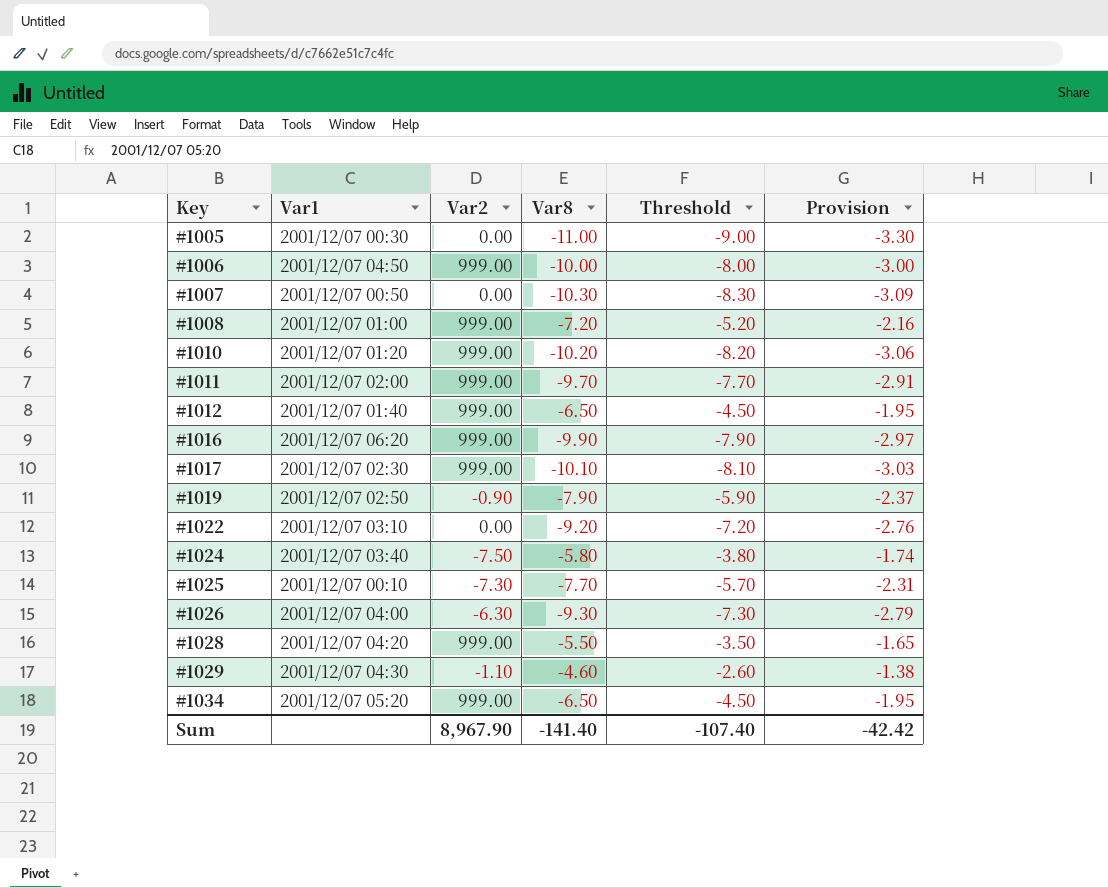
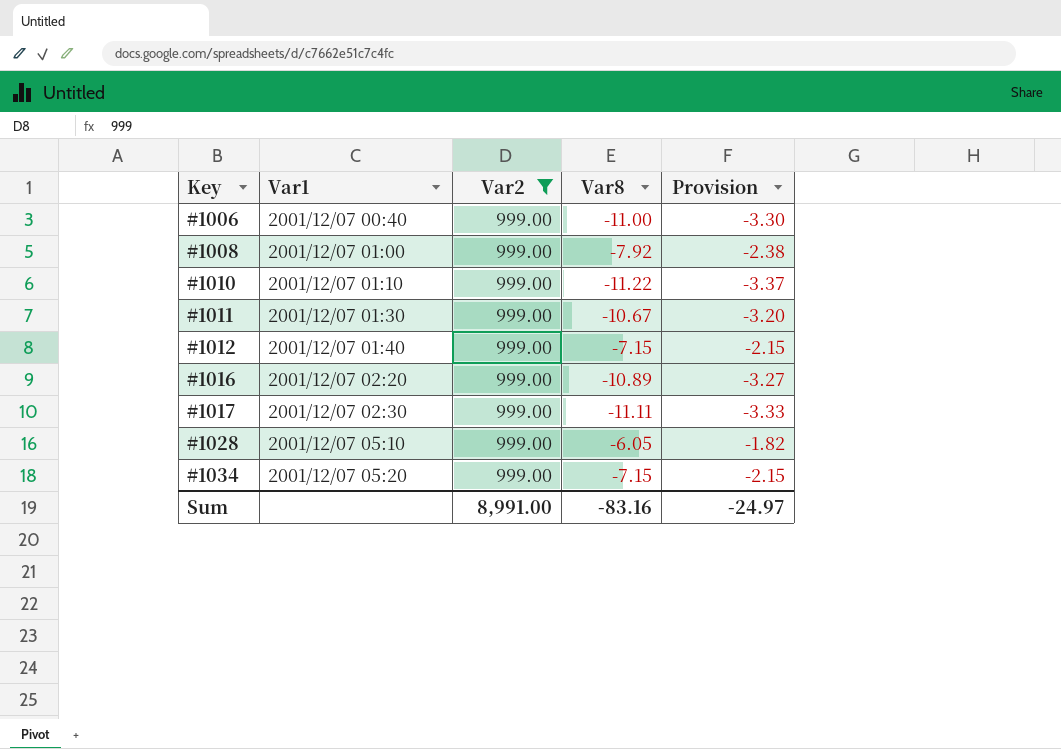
filter: none -> Var2 = 999.00
column Threshold | formula: [Var8] + 2 -> none
#1006 | Var1: 2001/12/07 04:50 -> 2001/12/07 00:40
#1006 | Var8: -10.00 -> -11.00
#1006 | Provision: -3.00 -> -3.30
#1008 | Var8: -7.20 -> -7.92
#1008 | Provision: -2.16 -> -2.38
#1010 | Var1: 2001/12/07 01:20 -> 2001/12/07 01:10
#1010 | Var8: -10.20 -> -11.22
#1010 | Provision: -3.06 -> -3.37
#1011 | Var1: 2001/12/07 02:00 -> 2001/12/07 01:30
#1011 | Var8: -9.70 -> -10.67
#1011 | Provision: -2.91 -> -3.20
#1012 | Var8: -6.50 -> -7.15
#1012 | Provision: -1.95 -> -2.15
#1016 | Var1: 2001/12/07 06:20 -> 2001/12/07 02:20
#1016 | Var8: -9.90 -> -10.89
#1016 | Provision: -2.97 -> -3.27
#1017 | Var8: -10.10 -> -11.11
#1017 | Provision: -3.03 -> -3.33
#1028 | Var1: 2001/12/07 04:20 -> 2001/12/07 05:10
#1028 | Var8: -5.50 -> -6.05
#1028 | Provision: -1.65 -> -1.82
#1034 | Var8: -6.50 -> -7.15
#1034 | Provision: -1.95 -> -2.15
Sum | Var2: 8,967.90 -> 8,991.00
Sum | Var8: -141.40 -> -83.16
Sum | Provision: -42.42 -> -24.97

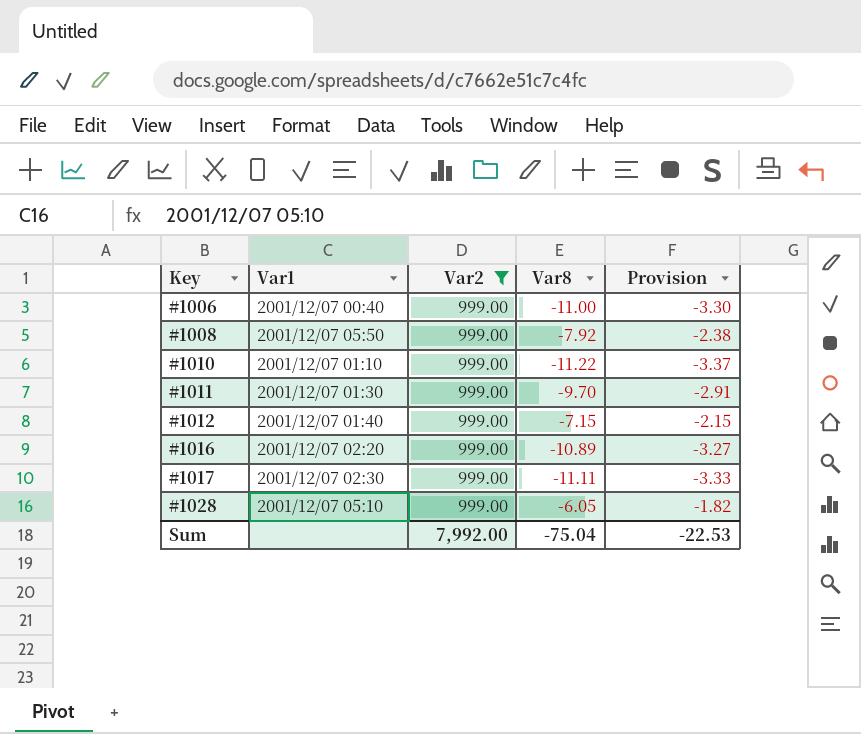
row #1034: 2001/12/07 05:20 | 999.00 | -7.15 | -2.15 -> none
#1008 | Var1: 2001/12/07 01:00 -> 2001/12/07 05:50
#1011 | Var8: -10.67 -> -9.70
#1011 | Provision: -3.20 -> -2.91
Sum | Var2: 8,991.00 -> 7,992.00
Sum | Var8: -83.16 -> -75.04
Sum | Provision: -24.97 -> -22.53

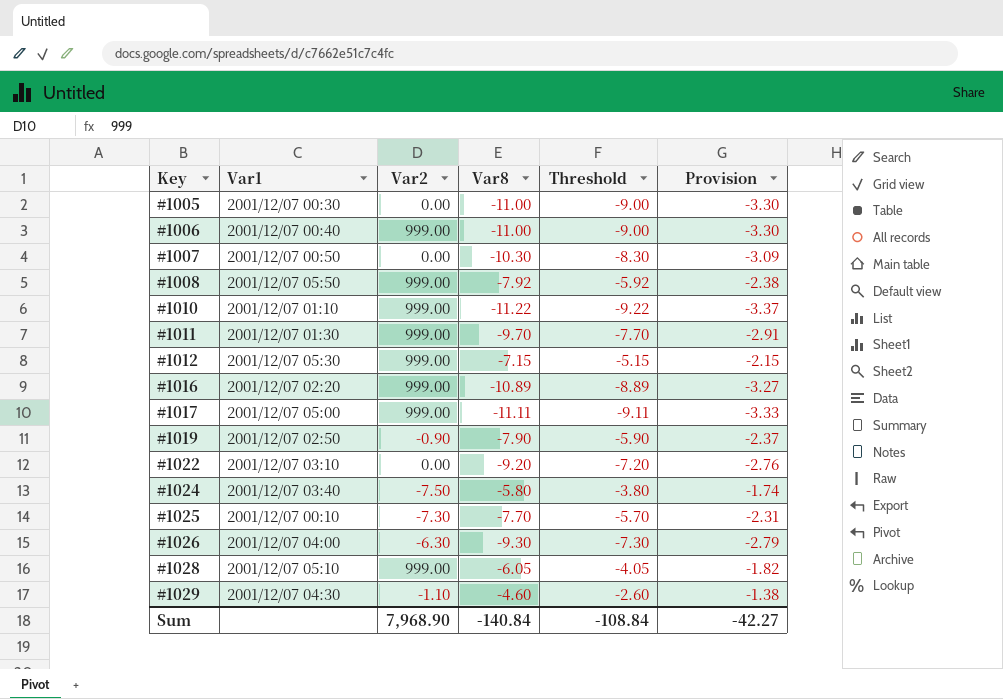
filter: Var2 = 999.00 -> none
column Threshold | formula: none -> [Var8] + 2
#1012 | Var1: 2001/12/07 01:40 -> 2001/12/07 05:30
#1017 | Var1: 2001/12/07 02:30 -> 2001/12/07 05:00
Sum | Var2: 7,992.00 -> 7,968.90
Sum | Var8: -75.04 -> -140.84
Sum | Provision: -22.53 -> -42.27

